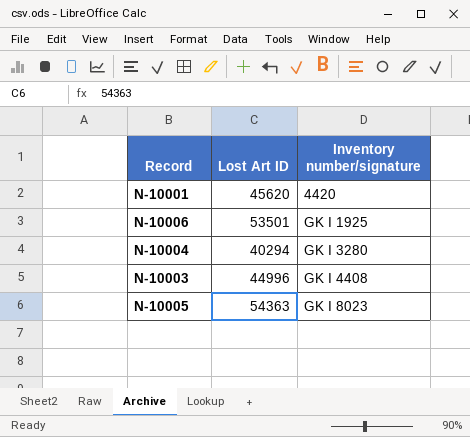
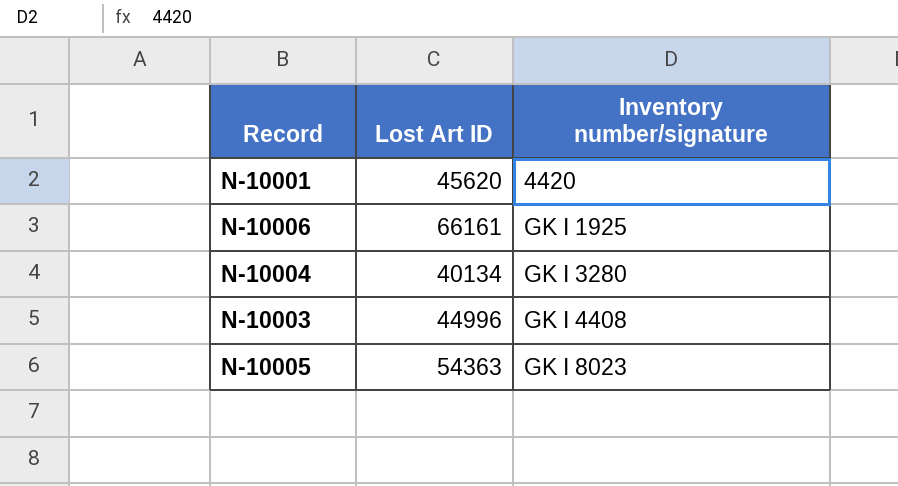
N-10006 | Lost Art ID: 53501 -> 66161
N-10004 | Lost Art ID: 40294 -> 40134

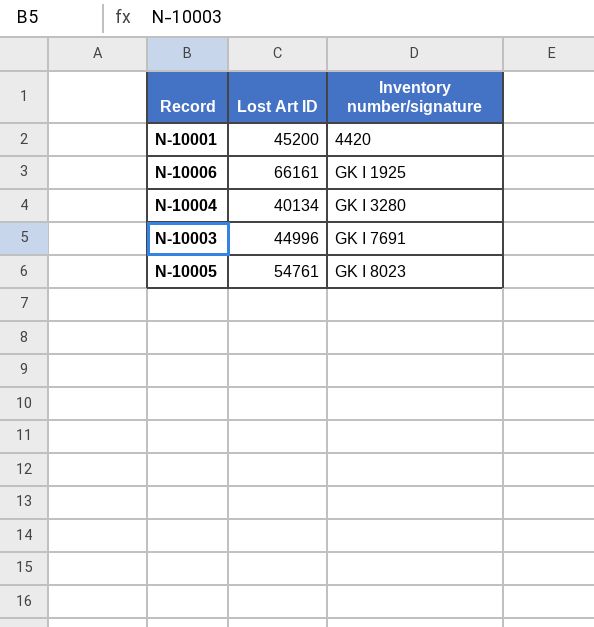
N-10001 | Lost Art ID: 45620 -> 45200
N-10003 | Inventory number/signature: GK I 4408 -> GK I 7691
N-10005 | Lost Art ID: 54363 -> 54761

